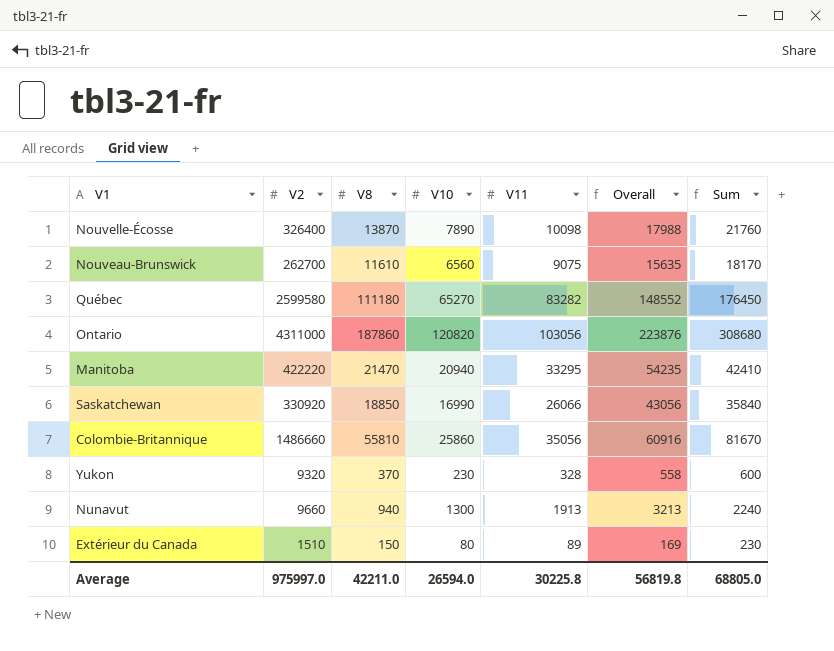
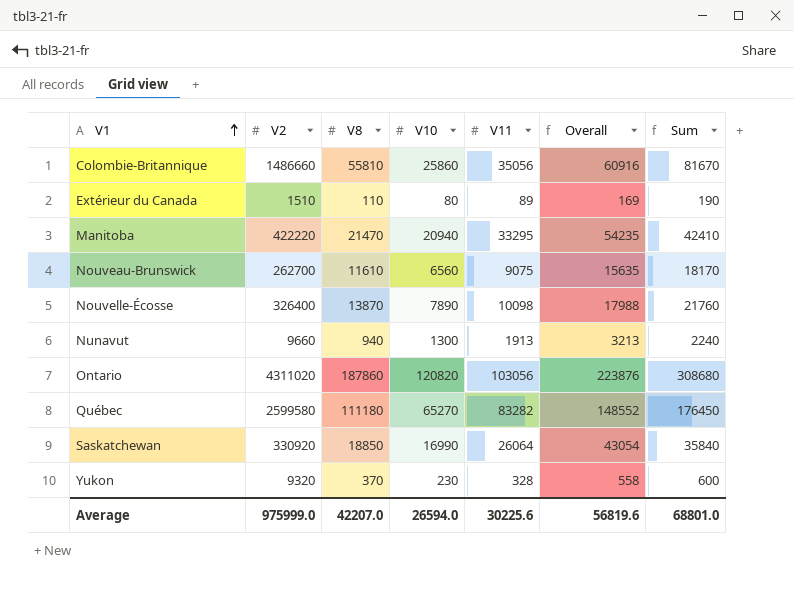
row order: none -> V1 ascending
Extérieur du Canada | V8: 150 -> 110
Extérieur du Canada | Sum: 230 -> 190
Ontario | V2: 4311000 -> 4311020
Saskatchewan | V11: 26066 -> 26064
Saskatchewan | Overall: 43056 -> 43054
Average | V2: 975997.0 -> 975999.0
Average | V8: 42211.0 -> 42207.0
Average | V11: 30225.8 -> 30225.6
Average | Overall: 56819.8 -> 56819.6
Average | Sum: 68805.0 -> 68801.0

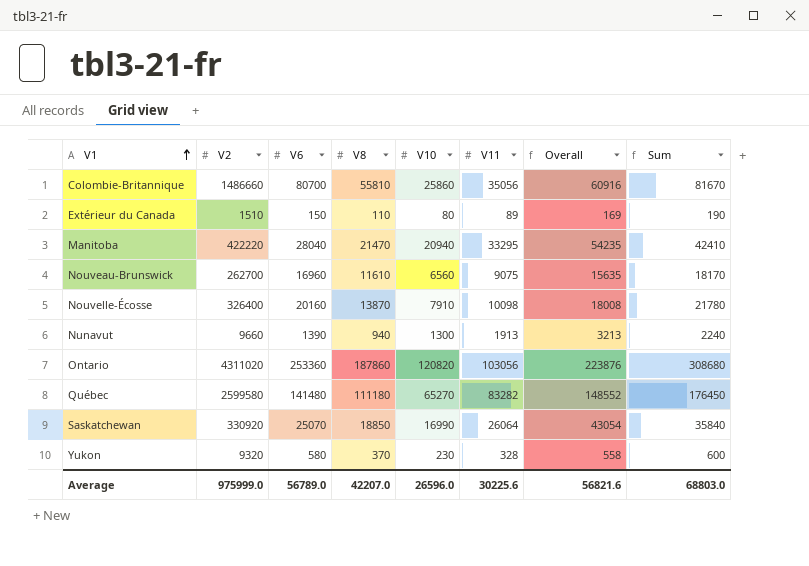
column V6 | position: none -> 3
Nouvelle-Écosse | V10: 7890 -> 7910
Nouvelle-Écosse | Overall: 17988 -> 18008
Nouvelle-Écosse | Sum: 21760 -> 21780
Average | V10: 26594.0 -> 26596.0
Average | Overall: 56819.6 -> 56821.6
Average | Sum: 68801.0 -> 68803.0

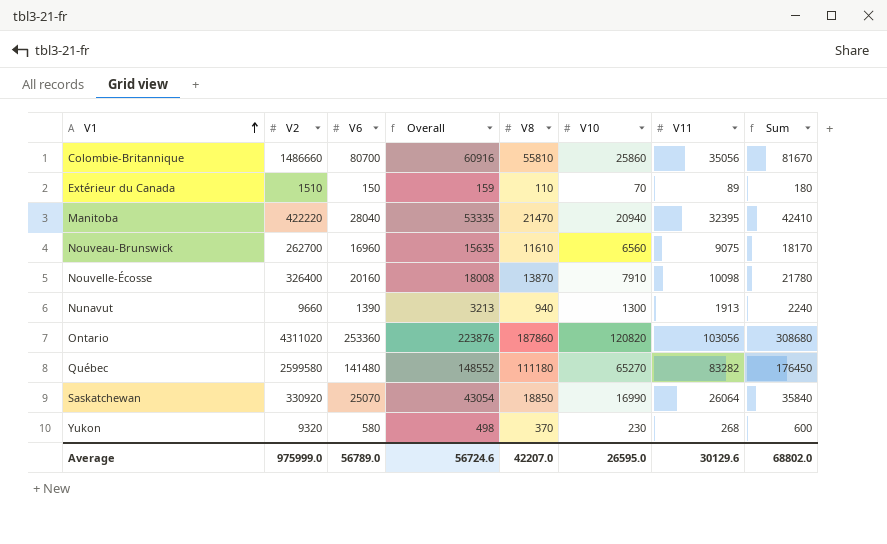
column Overall | position: 7 -> 4
Extérieur du Canada | Overall: 169 -> 159
Extérieur du Canada | V10: 80 -> 70
Extérieur du Canada | Sum: 190 -> 180
Manitoba | Overall: 54235 -> 53335
Manitoba | V11: 33295 -> 32395
Yukon | Overall: 558 -> 498
Yukon | V11: 328 -> 268
Average | Overall: 56821.6 -> 56724.6
Average | V10: 26596.0 -> 26595.0
Average | V11: 30225.6 -> 30129.6
Average | Sum: 68803.0 -> 68802.0

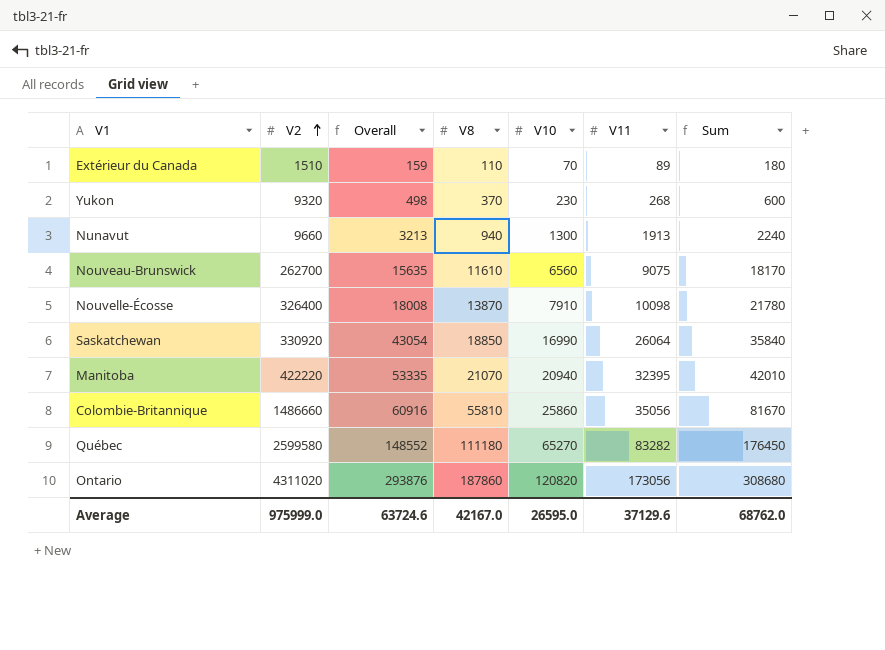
row order: V1 ascending -> V2 ascending
column V6 | position: 3 -> none
Manitoba | V8: 21470 -> 21070
Manitoba | Sum: 42410 -> 42010
Ontario | Overall: 223876 -> 293876
Ontario | V11: 103056 -> 173056
Average | Overall: 56724.6 -> 63724.6
Average | V8: 42207.0 -> 42167.0
Average | V11: 30129.6 -> 37129.6
Average | Sum: 68802.0 -> 68762.0

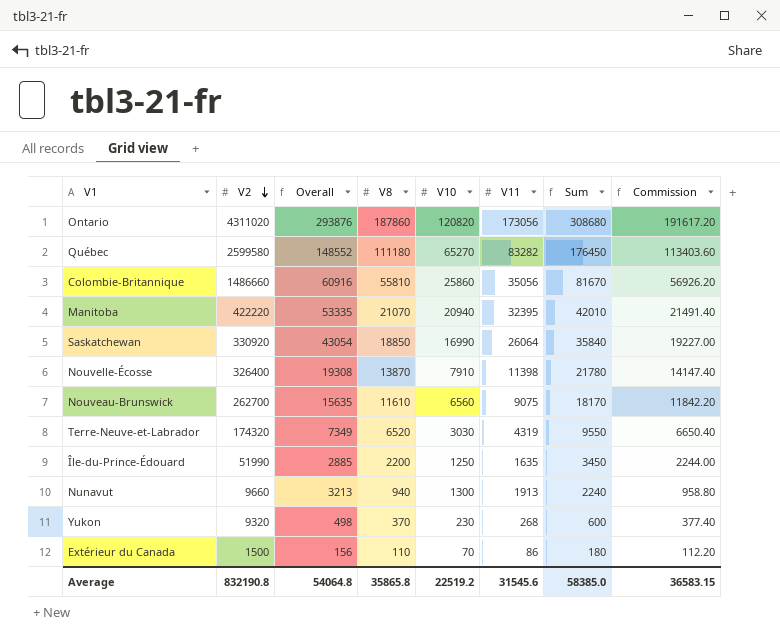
row order: V2 ascending -> V2 descending
column Commission | formula: none -> [V8] * 1.02
Nouvelle-Écosse | Overall: 18008 -> 19308
Nouvelle-Écosse | V11: 10098 -> 11398
row Terre-Neuve-et-Labrador: none -> 174320 | 7349 | 6520 | 3030 | 4319 | 9550 | 6650.40
row Île-du-Prince-Édouard: none -> 51990 | 2885 | 2200 | 1250 | 1635 | 3450 | 2244.00
Extérieur du Canada | V2: 1510 -> 1500
Extérieur du Canada | Overall: 159 -> 156
Extérieur du Canada | V11: 89 -> 86
Average | V2: 975999.0 -> 832190.8
Average | Overall: 63724.6 -> 54064.8
Average | V8: 42167.0 -> 35865.8
Average | V10: 26595.0 -> 22519.2
Average | V11: 37129.6 -> 31545.6
Average | Sum: 68762.0 -> 58385.0

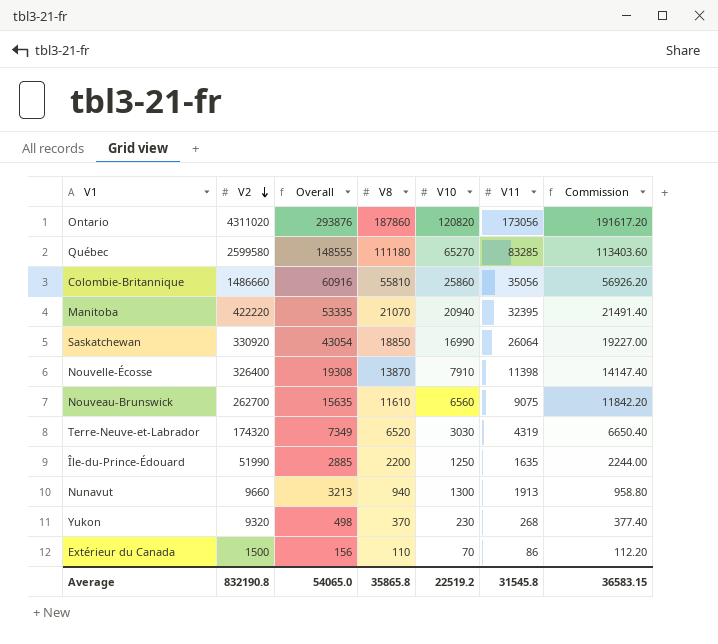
column Sum | formula: [V8] + [V10] -> none
Québec | Overall: 148552 -> 148555
Québec | V11: 83282 -> 83285
Average | Overall: 54064.8 -> 54065.0
Average | V11: 31545.6 -> 31545.8

